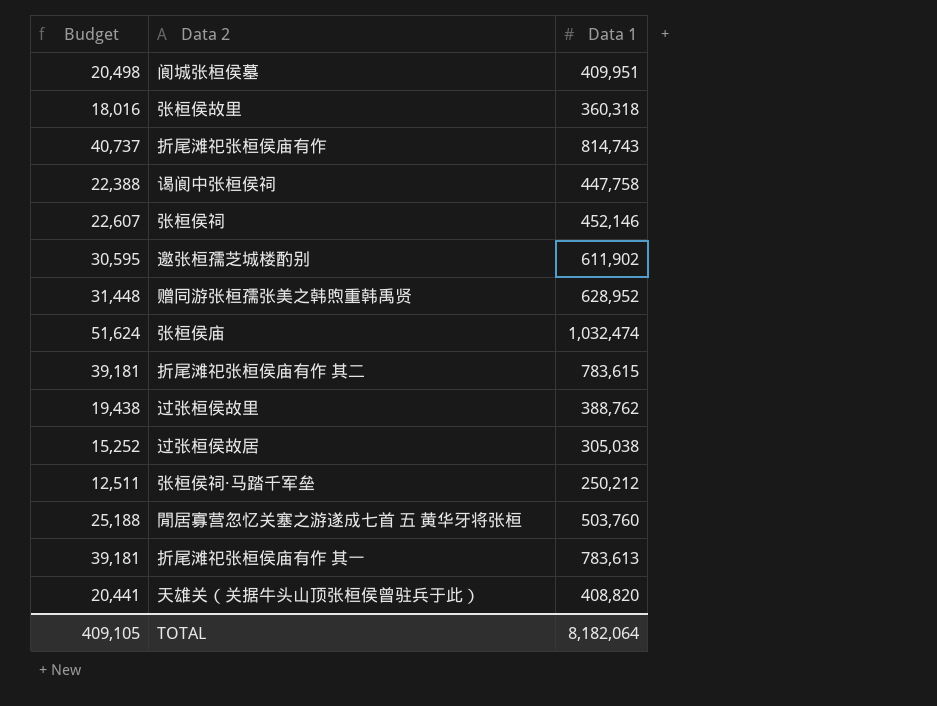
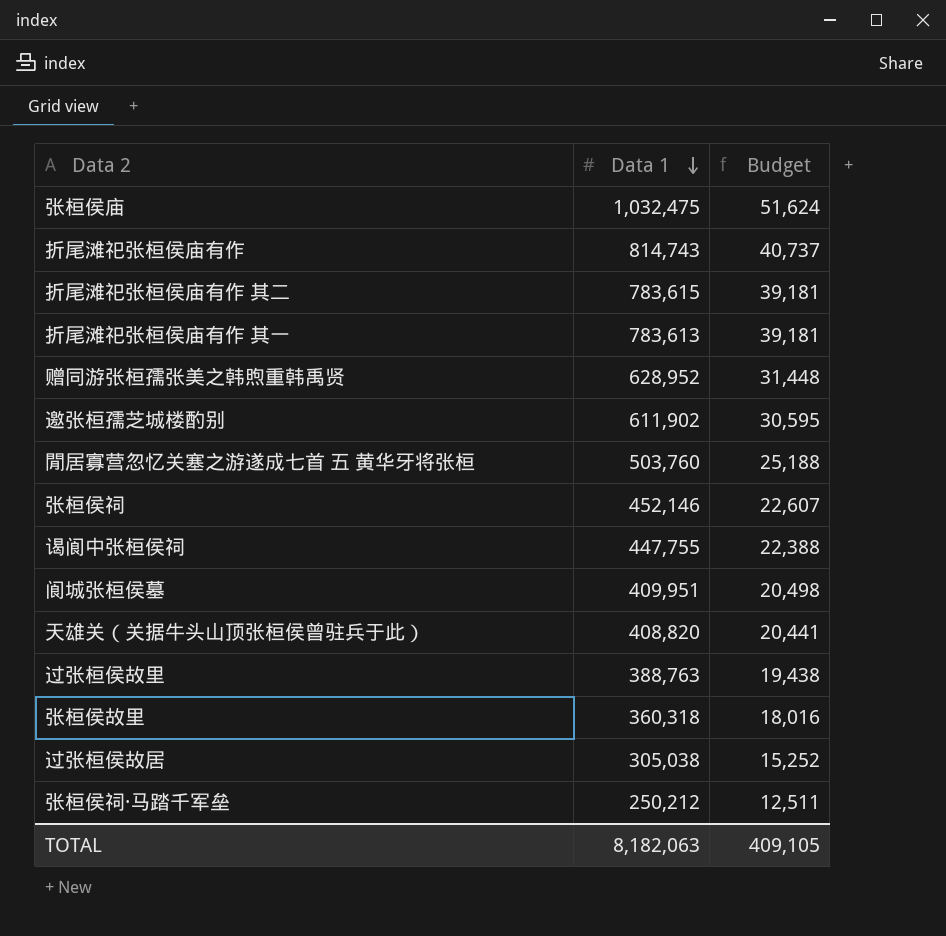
row order: none -> Data 1 descending
column Budget | position: 1 -> 3
张桓侯庙 | Data 1: 1,032,474 -> 1,032,475
谒阆中张桓侯祠 | Data 1: 447,758 -> 447,755
过张桓侯故里 | Data 1: 388,762 -> 388,763
TOTAL | Data 1: 8,182,064 -> 8,182,063

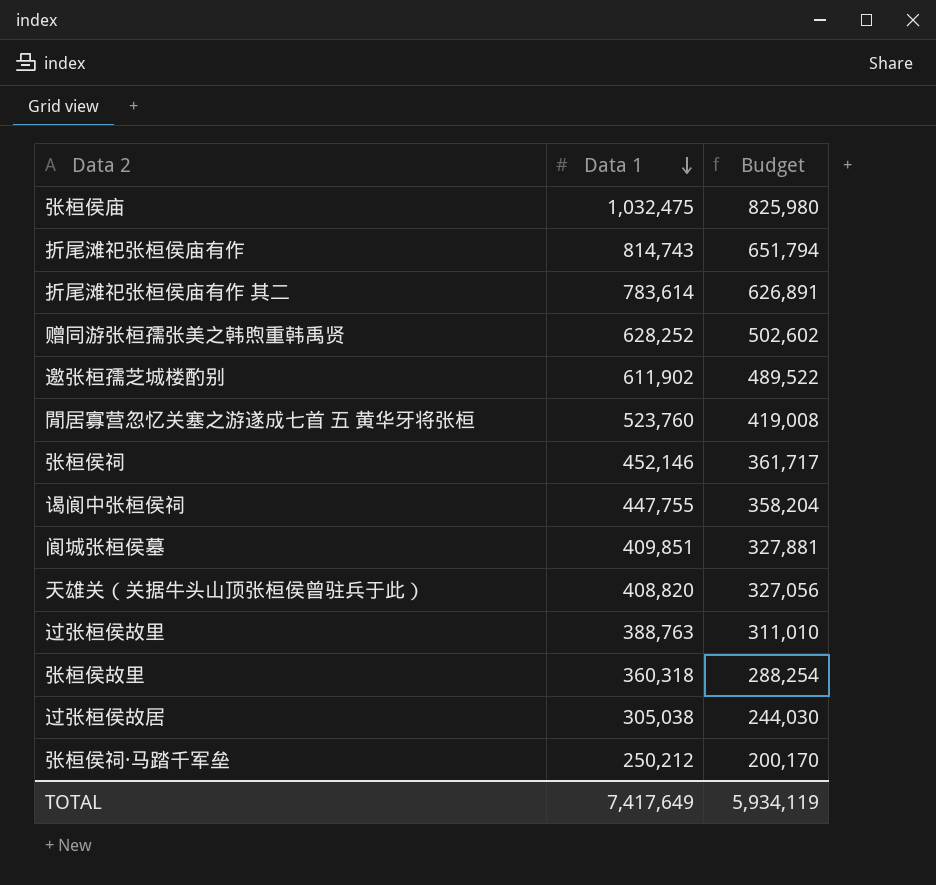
column Budget | formula: [Data 1] * 0.05 -> [Data 1] * 0.8
row 折尾滩祀张桓侯庙有作 其一: 783,613 | 39,181 -> none
折尾滩祀张桓侯庙有作 其二 | Data 1: 783,615 -> 783,614
赠同游张桓孺张美之韩煦重韩禹贤 | Data 1: 628,952 -> 628,252
閒居寡营忽忆关塞之游遂成七首 五 黄华牙将张桓 | Data 1: 503,760 -> 523,760
阆城张桓侯墓 | Data 1: 409,951 -> 409,851
TOTAL | Data 1: 8,182,063 -> 7,417,649
TOTAL | Budget: 409,105 -> 5,934,119

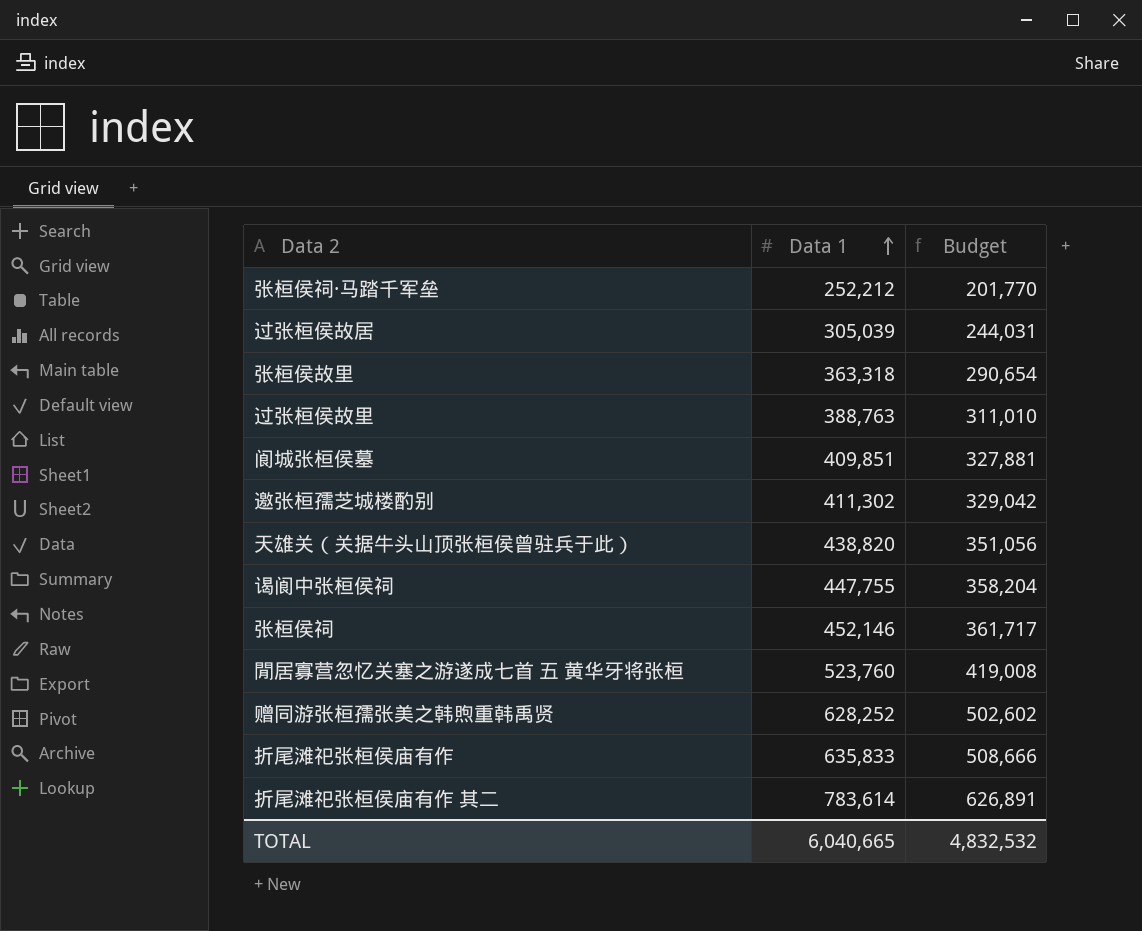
row order: Data 1 descending -> Data 1 ascending
row 张桓侯庙: 1,032,475 | 825,980 -> none
张桓侯祠·马踏千军垒 | Data 1: 250,212 -> 252,212
张桓侯祠·马踏千军垒 | Budget: 200,170 -> 201,770
过张桓侯故居 | Data 1: 305,038 -> 305,039
过张桓侯故居 | Budget: 244,030 -> 244,031
张桓侯故里 | Data 1: 360,318 -> 363,318
张桓侯故里 | Budget: 288,254 -> 290,654
邀张桓孺芝城楼酌别 | Data 1: 611,902 -> 411,302
邀张桓孺芝城楼酌别 | Budget: 489,522 -> 329,042
天雄关（关据牛头山顶张桓侯曾驻兵于此） | Data 1: 408,820 -> 438,820
天雄关（关据牛头山顶张桓侯曾驻兵于此） | Budget: 327,056 -> 351,056
折尾滩祀张桓侯庙有作 | Data 1: 814,743 -> 635,833
折尾滩祀张桓侯庙有作 | Budget: 651,794 -> 508,666
TOTAL | Data 1: 7,417,649 -> 6,040,665
TOTAL | Budget: 5,934,119 -> 4,832,532

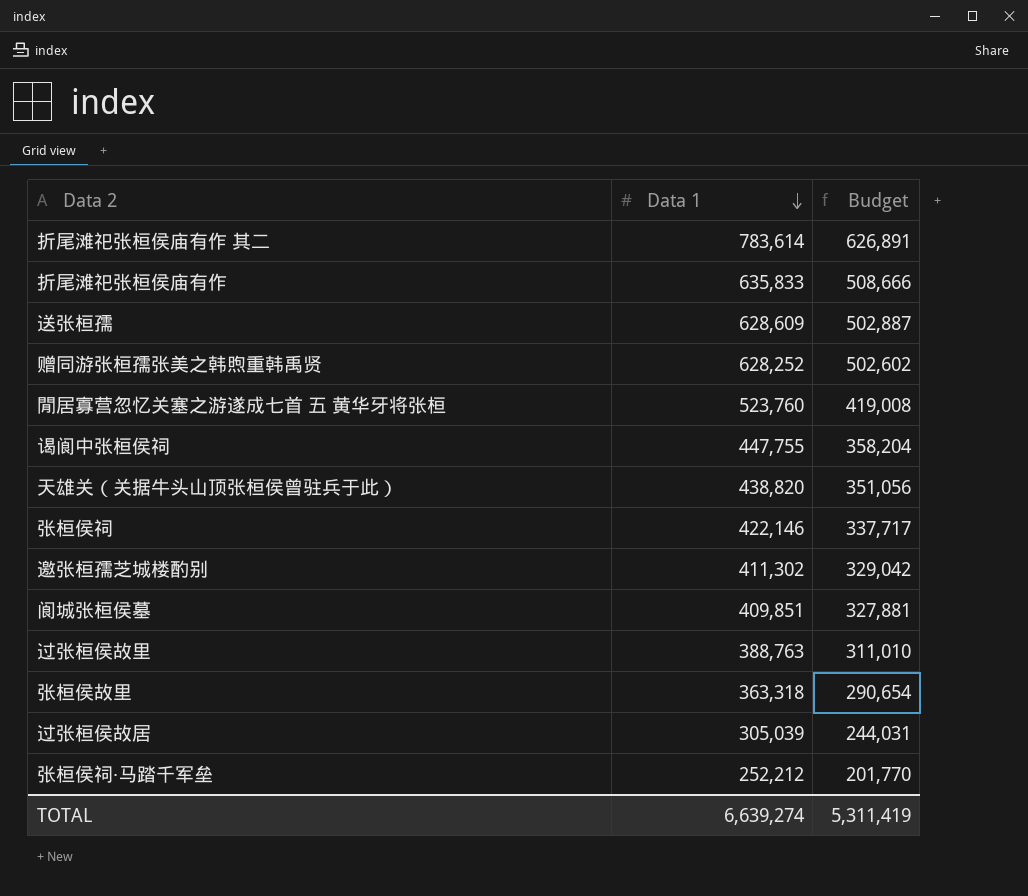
row order: Data 1 ascending -> Data 1 descending
row 送张桓孺: none -> 628,609 | 502,887
张桓侯祠 | Data 1: 452,146 -> 422,146
张桓侯祠 | Budget: 361,717 -> 337,717
TOTAL | Data 1: 6,040,665 -> 6,639,274
TOTAL | Budget: 4,832,532 -> 5,311,419

